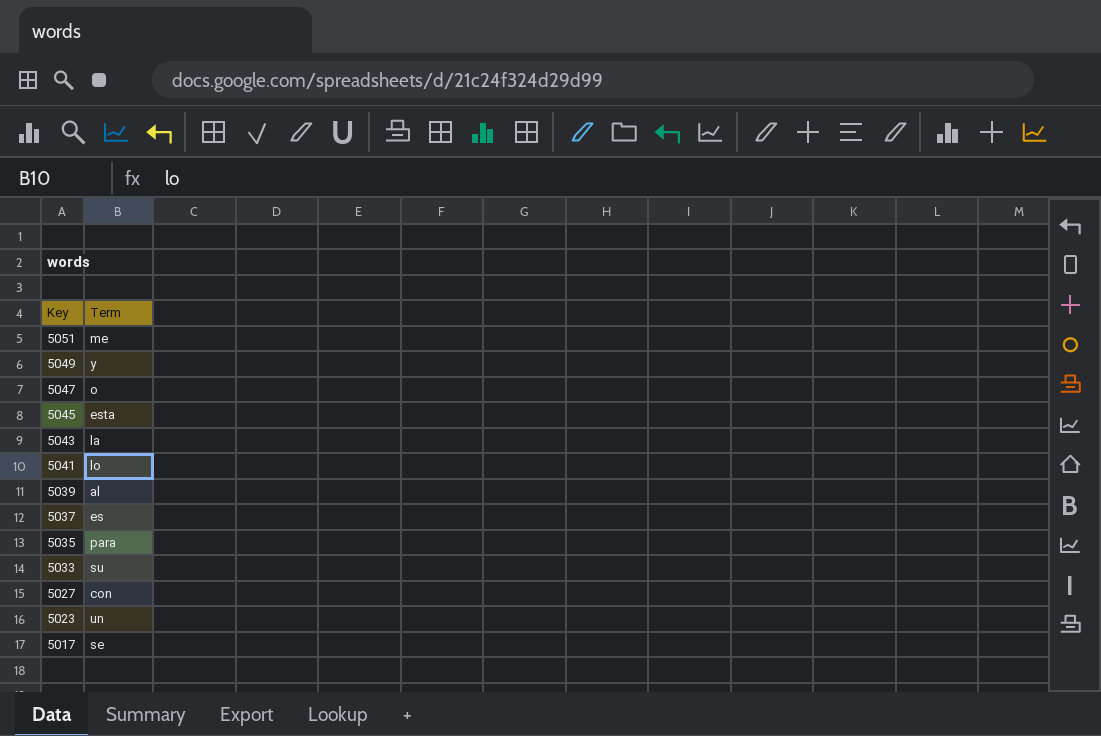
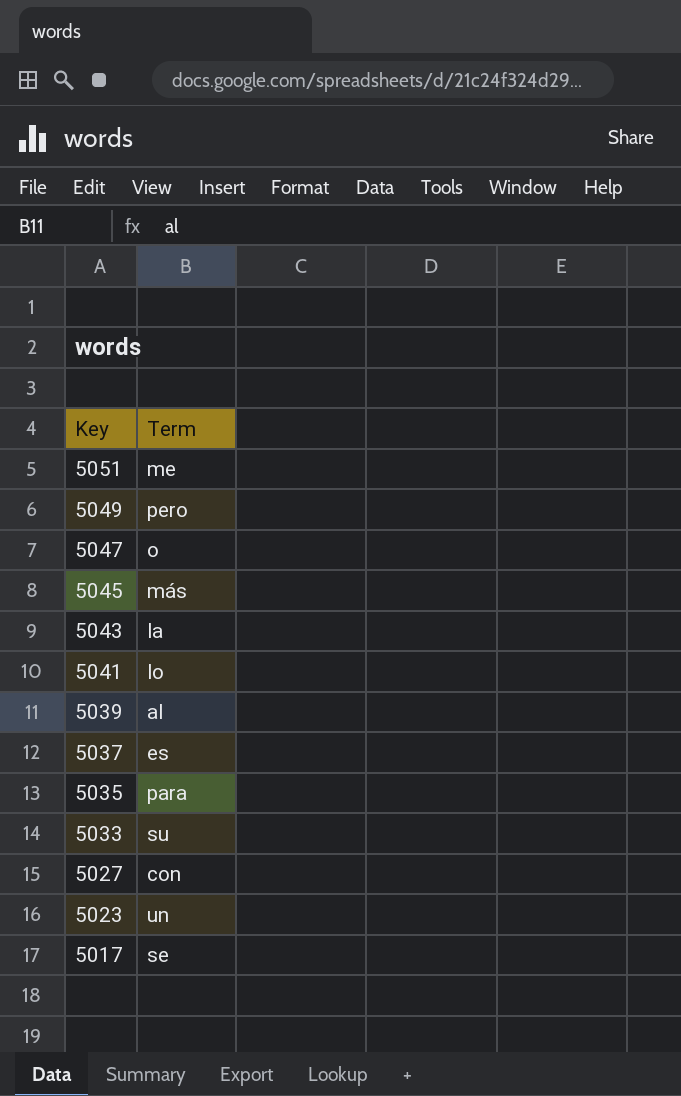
5049 | Term: y -> pero
5045 | Term: esta -> más

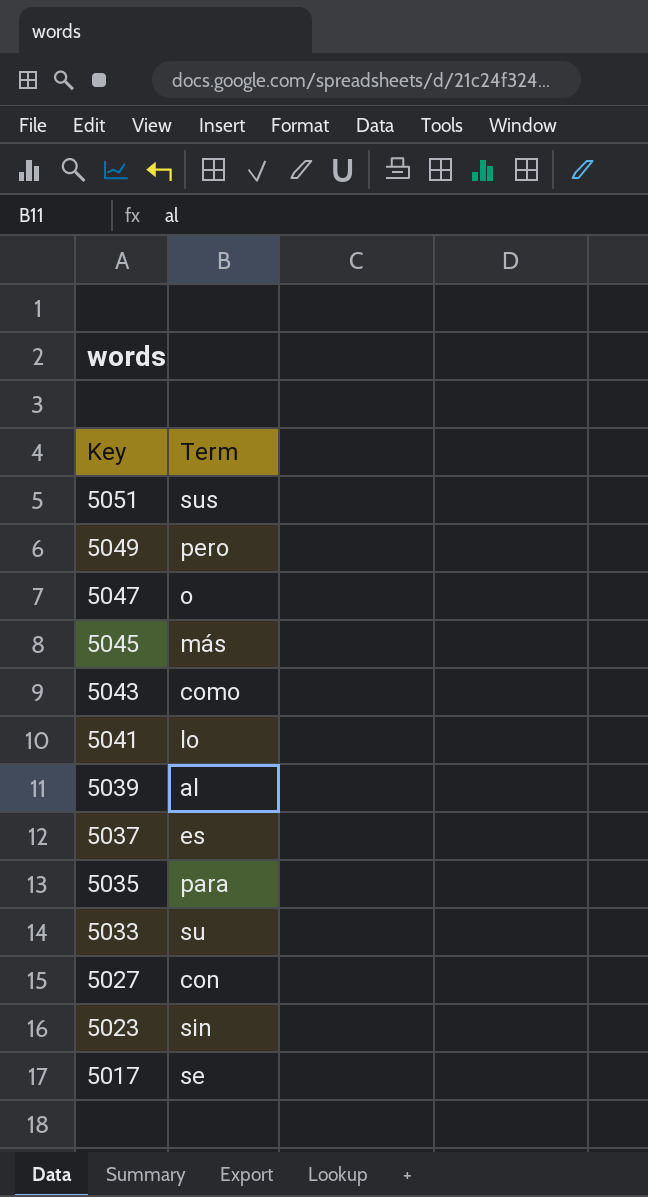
5051 | Term: me -> sus
5043 | Term: la -> como
5023 | Term: un -> sin

